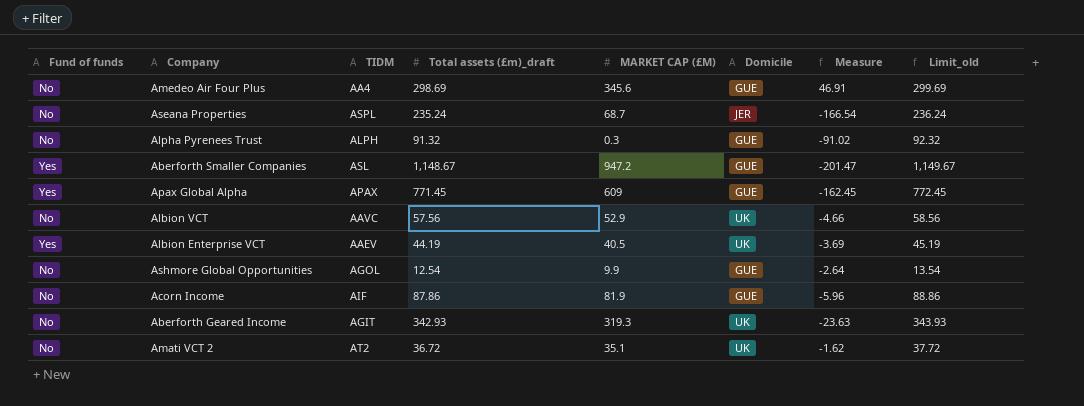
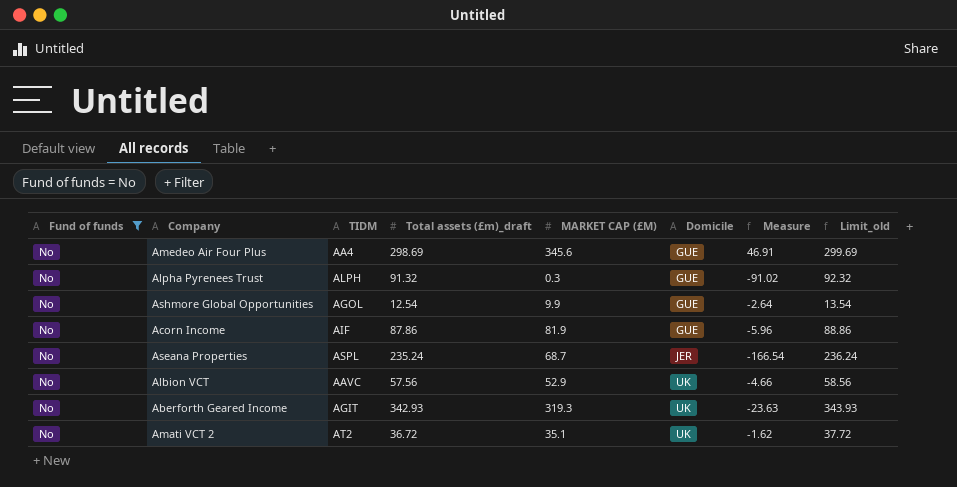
filter: none -> Fund of funds = No
row order: none -> Domicile ascending

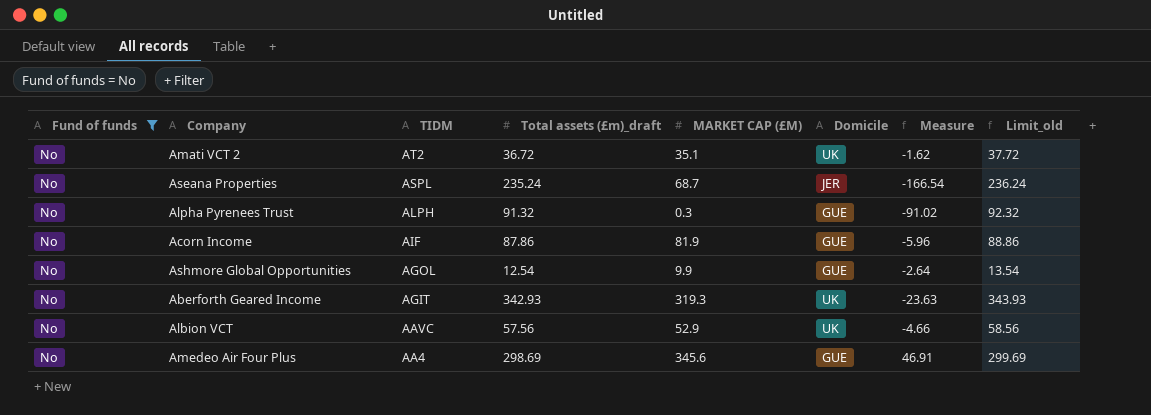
row order: Domicile ascending -> TIDM descending

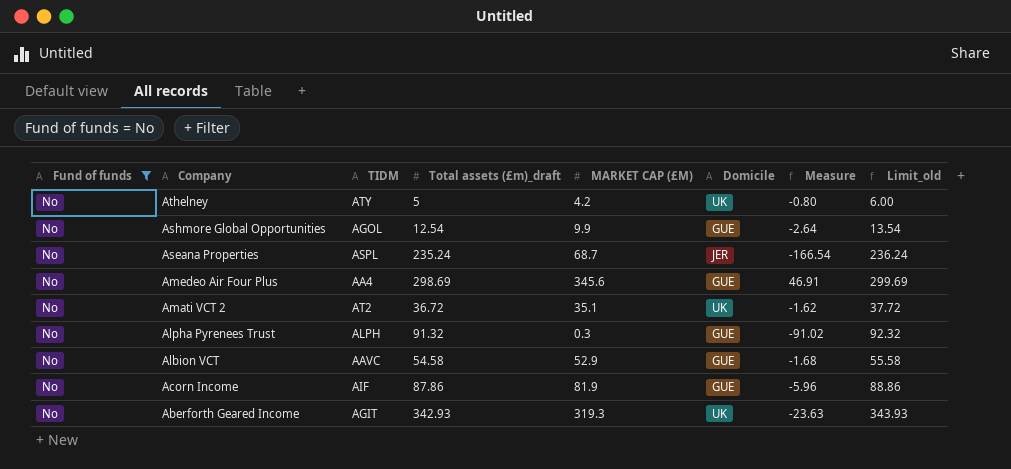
row order: TIDM descending -> Company descending
row Athelney: none -> No | ATY | 5 | 4.2 | UK | -0.80 | 6.00
Albion VCT | Total assets (£m)_draft: 57.56 -> 54.58
Albion VCT | Domicile: UK -> GUE
Albion VCT | Measure: -4.66 -> -1.68
Albion VCT | Limit_old: 58.56 -> 55.58

